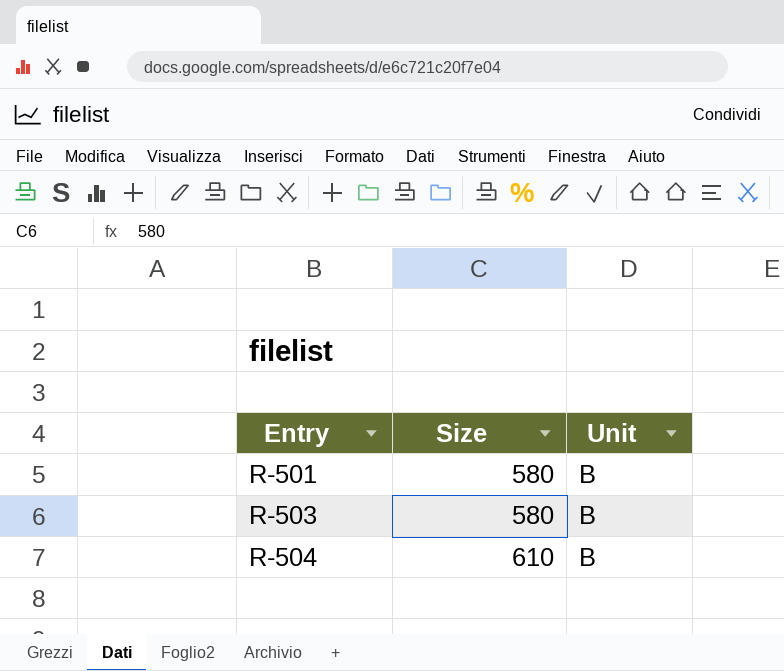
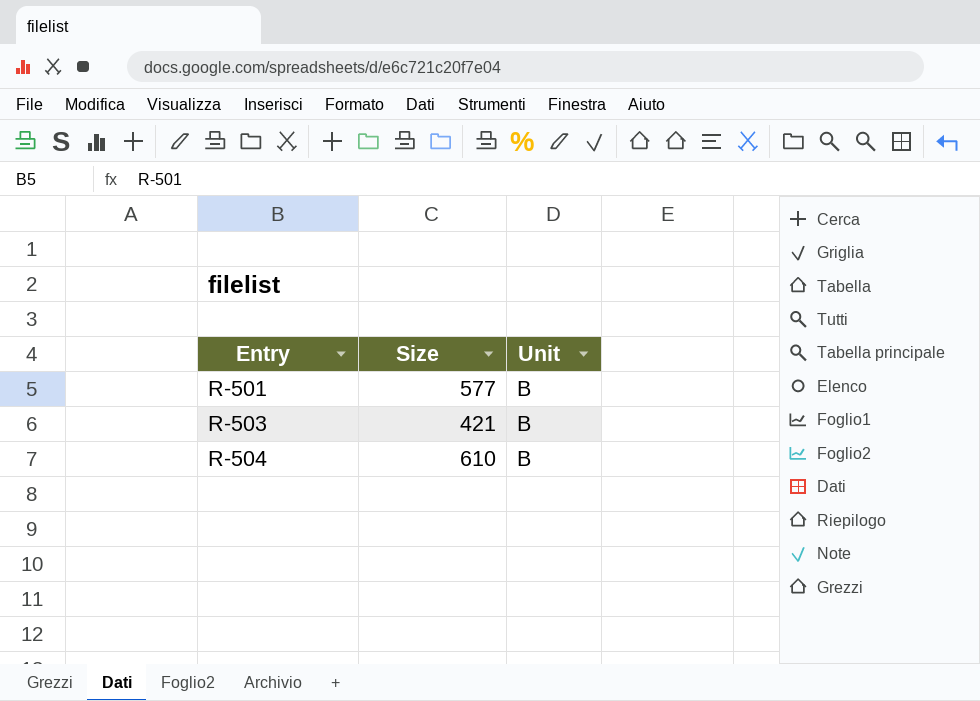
R-501 | Size: 580 -> 577
R-503 | Size: 580 -> 421

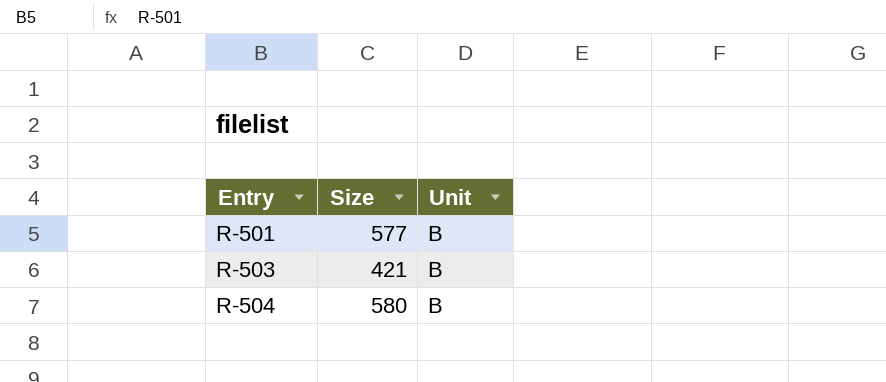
R-504 | Size: 610 -> 580

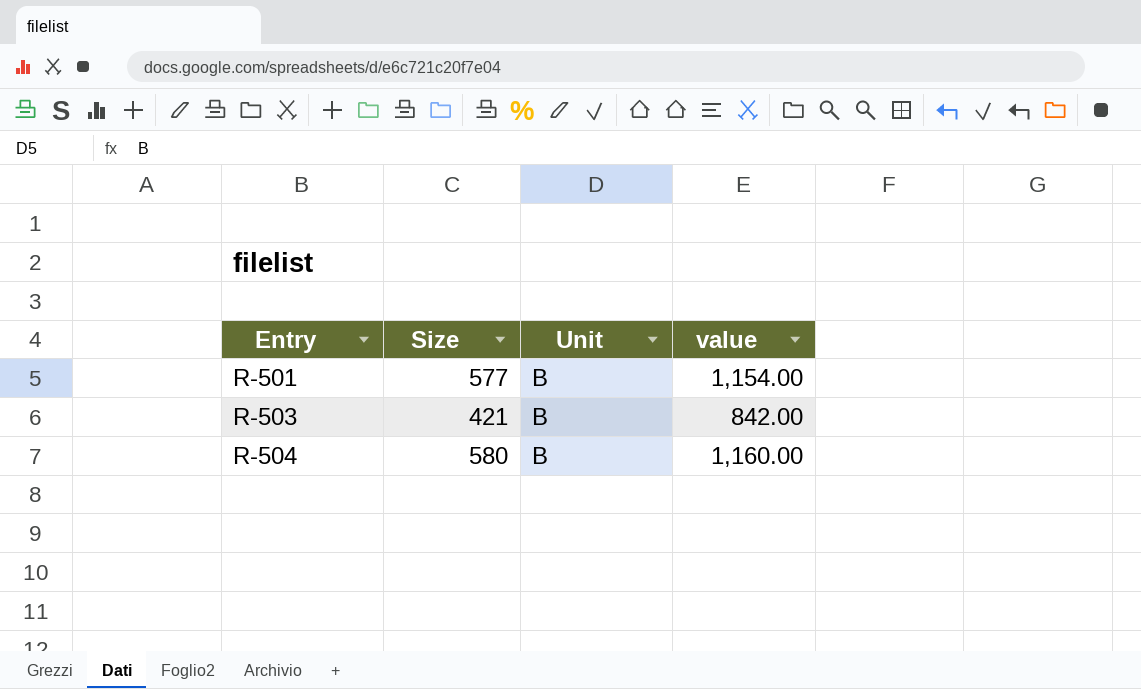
column value | formula: none -> [Size] * 2

